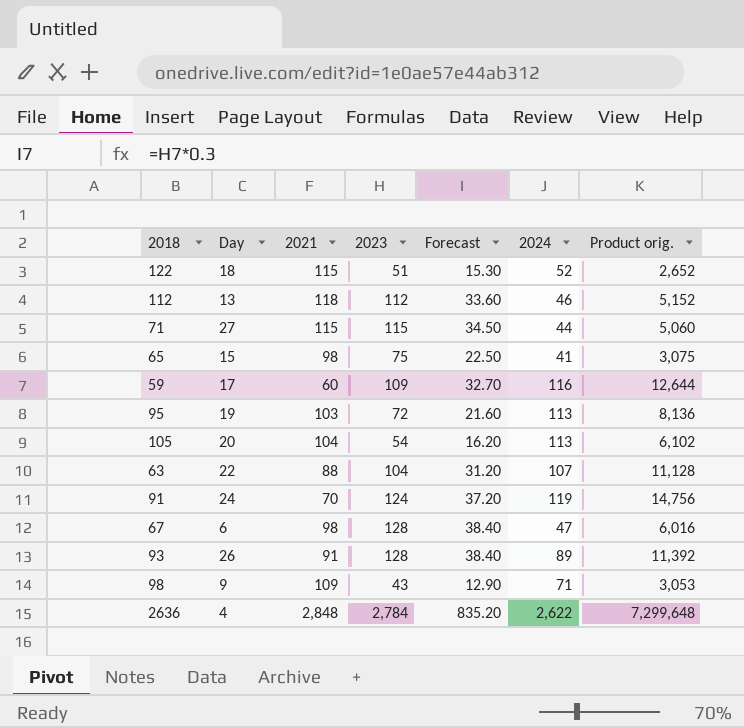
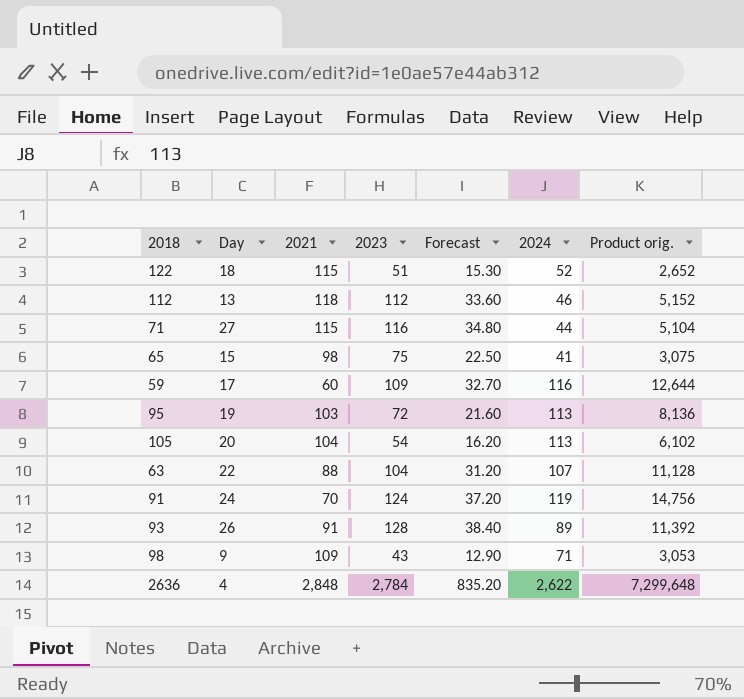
row 67: 6 | 98 | 128 | 38.40 | 47 | 6,016 -> none
71 | 2023: 115 -> 116
71 | Forecast: 34.50 -> 34.80
71 | Product orig.: 5,060 -> 5,104

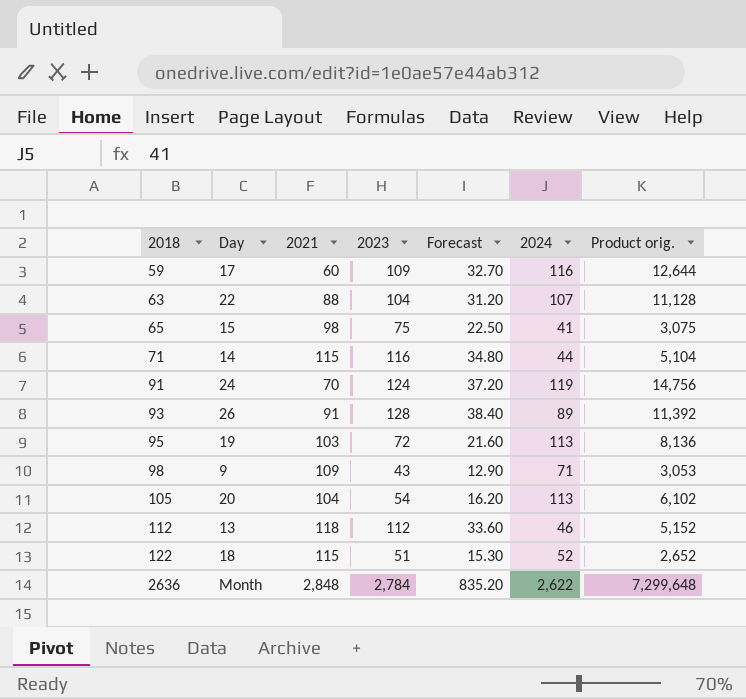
row order: none -> 2018 ascending
71 | Day: 27 -> 14
2636 | Day: 4 -> Month

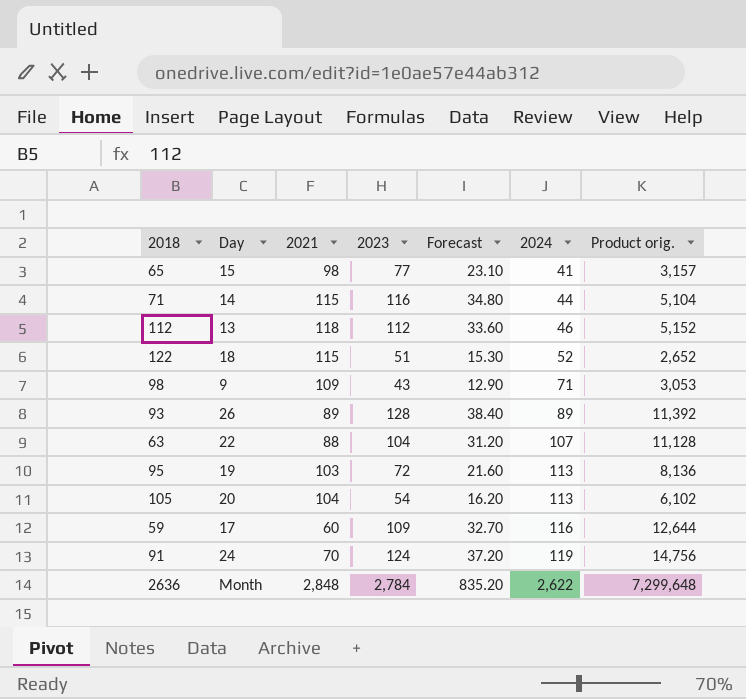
row order: 2018 ascending -> 2024 ascending
65 | 2023: 75 -> 77
65 | Forecast: 22.50 -> 23.10
65 | Product orig.: 3,075 -> 3,157
93 | 2021: 91 -> 89

